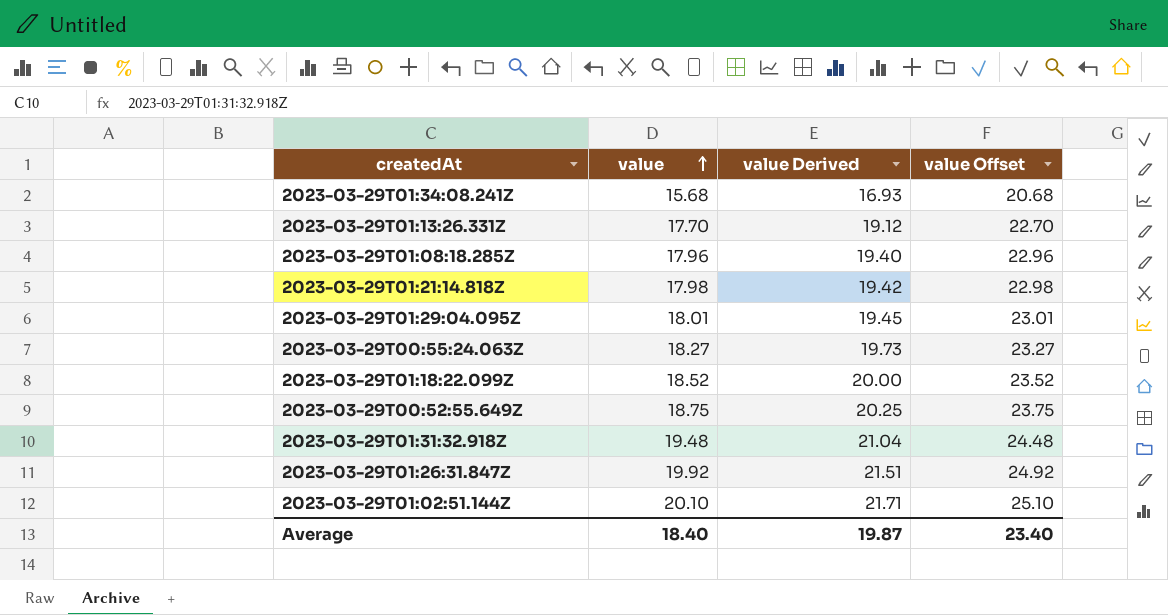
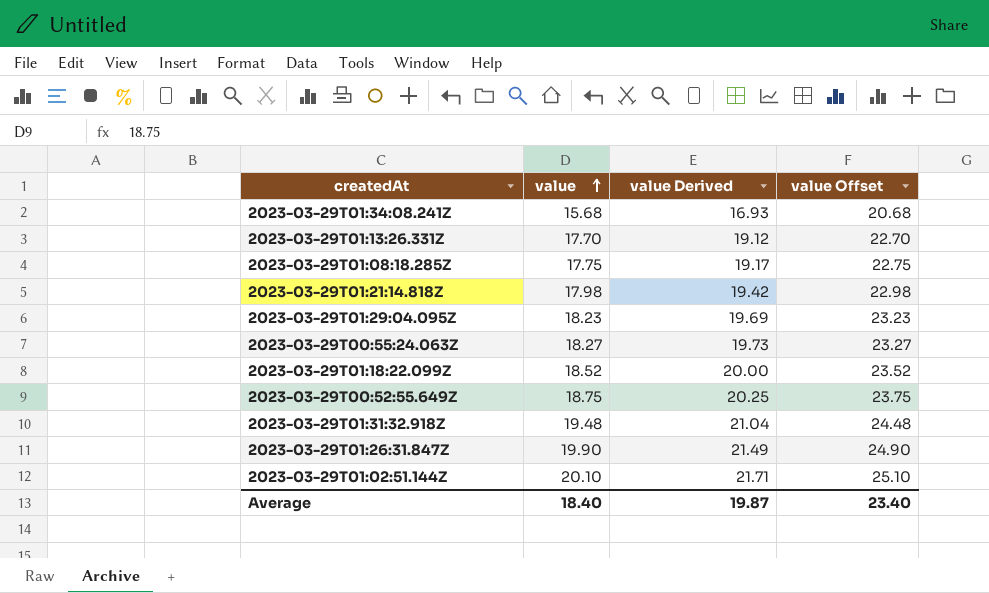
2023-03-29T01:08:18.285Z | value: 17.96 -> 17.75
2023-03-29T01:08:18.285Z | value Derived: 19.40 -> 19.17
2023-03-29T01:08:18.285Z | value Offset: 22.96 -> 22.75
2023-03-29T01:29:04.095Z | value: 18.01 -> 18.23
2023-03-29T01:29:04.095Z | value Derived: 19.45 -> 19.69
2023-03-29T01:29:04.095Z | value Offset: 23.01 -> 23.23
2023-03-29T01:26:31.847Z | value: 19.92 -> 19.90
2023-03-29T01:26:31.847Z | value Derived: 21.51 -> 21.49
2023-03-29T01:26:31.847Z | value Offset: 24.92 -> 24.90

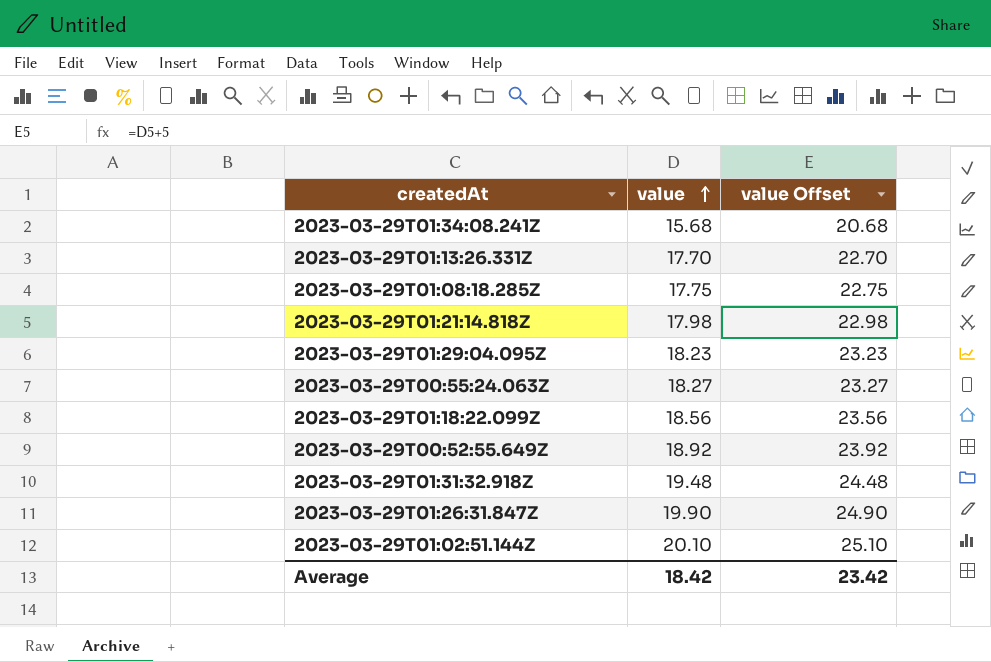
column value Derived | formula: [value] * 1.08 -> none
2023-03-29T01:18:22.099Z | value: 18.52 -> 18.56
2023-03-29T01:18:22.099Z | value Offset: 23.52 -> 23.56
2023-03-29T00:52:55.649Z | value: 18.75 -> 18.92
2023-03-29T00:52:55.649Z | value Offset: 23.75 -> 23.92
Average | value: 18.40 -> 18.42
Average | value Offset: 23.40 -> 23.42

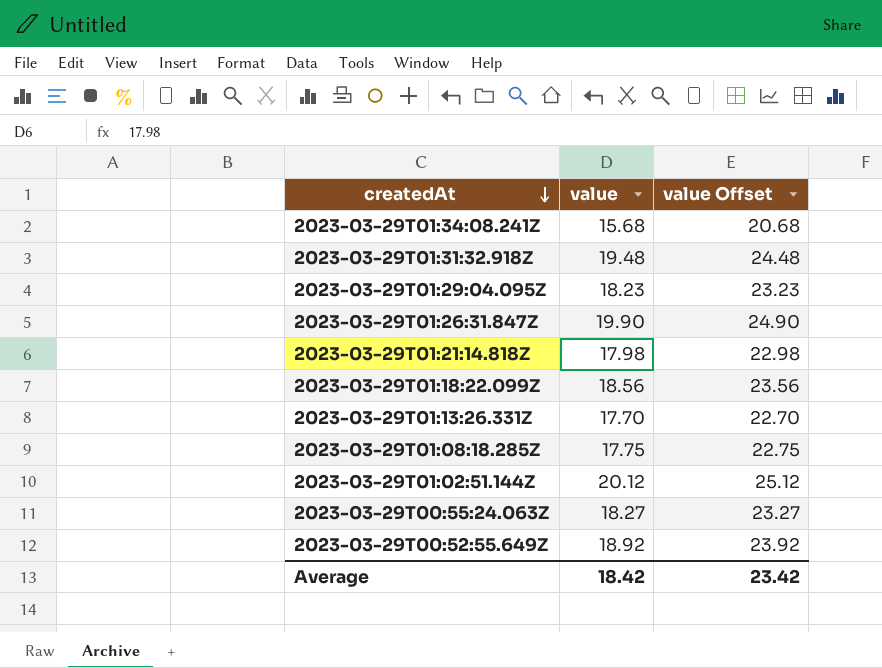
row order: value ascending -> createdAt descending
2023-03-29T01:02:51.144Z | value: 20.10 -> 20.12
2023-03-29T01:02:51.144Z | value Offset: 25.10 -> 25.12

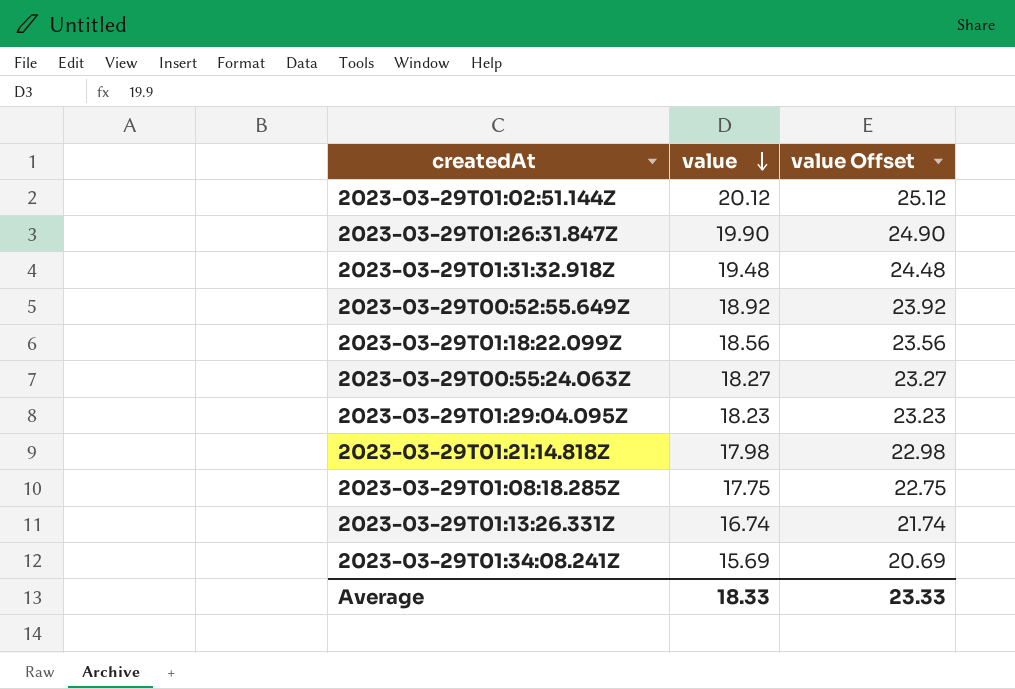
row order: createdAt descending -> value descending
2023-03-29T01:13:26.331Z | value: 17.70 -> 16.74
2023-03-29T01:13:26.331Z | value Offset: 22.70 -> 21.74
2023-03-29T01:34:08.241Z | value: 15.68 -> 15.69
2023-03-29T01:34:08.241Z | value Offset: 20.68 -> 20.69
Average | value: 18.42 -> 18.33
Average | value Offset: 23.42 -> 23.33

